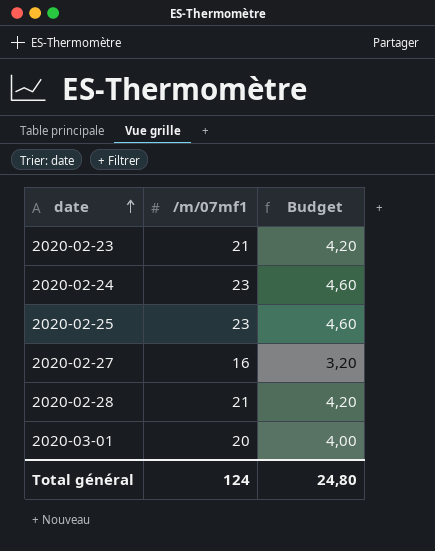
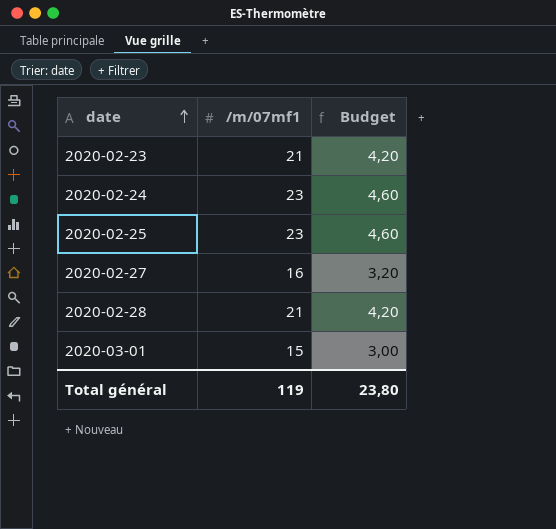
2020-03-01 | /m/07mf1: 20 -> 15
2020-03-01 | Budget: 4,00 -> 3,00
Total général | /m/07mf1: 124 -> 119
Total général | Budget: 24,80 -> 23,80

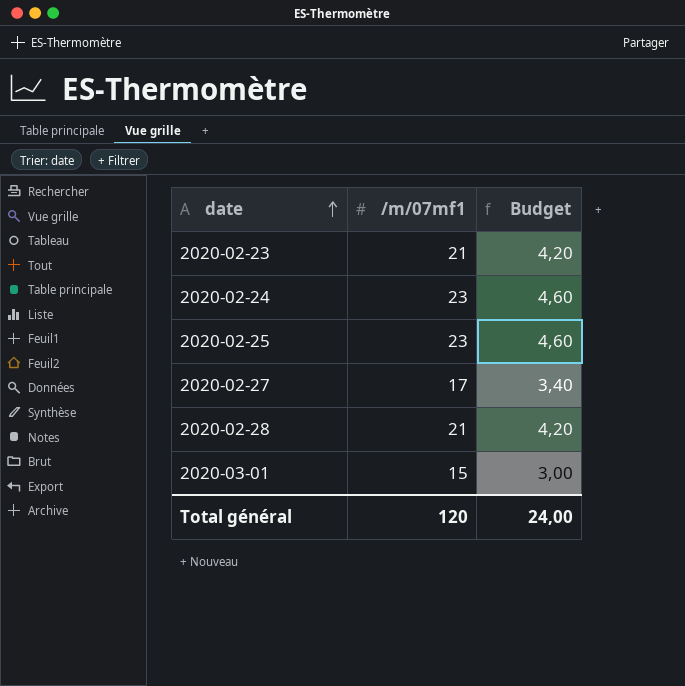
2020-02-27 | /m/07mf1: 16 -> 17
2020-02-27 | Budget: 3,20 -> 3,40
Total général | /m/07mf1: 119 -> 120
Total général | Budget: 23,80 -> 24,00

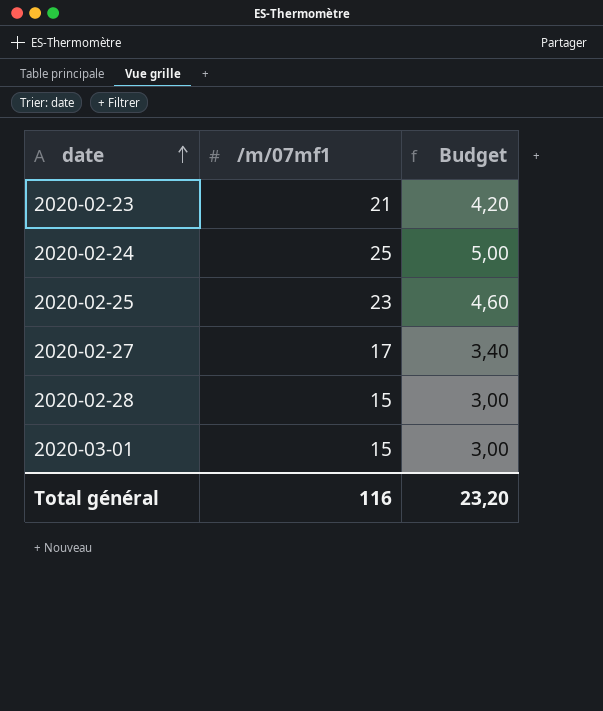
2020-02-24 | /m/07mf1: 23 -> 25
2020-02-24 | Budget: 4,60 -> 5,00
2020-02-28 | /m/07mf1: 21 -> 15
2020-02-28 | Budget: 4,20 -> 3,00
Total général | /m/07mf1: 120 -> 116
Total général | Budget: 24,00 -> 23,20

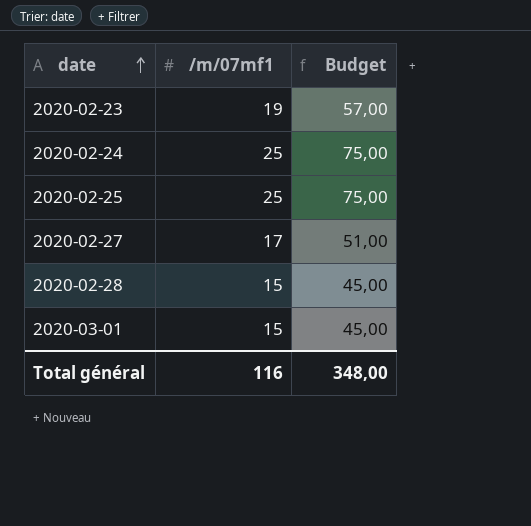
column Budget | formula: [/m/07mf1] * 0,2 -> [/m/07mf1] * 3
2020-02-23 | /m/07mf1: 21 -> 19
2020-02-25 | /m/07mf1: 23 -> 25
Total général | Budget: 23,20 -> 348,00

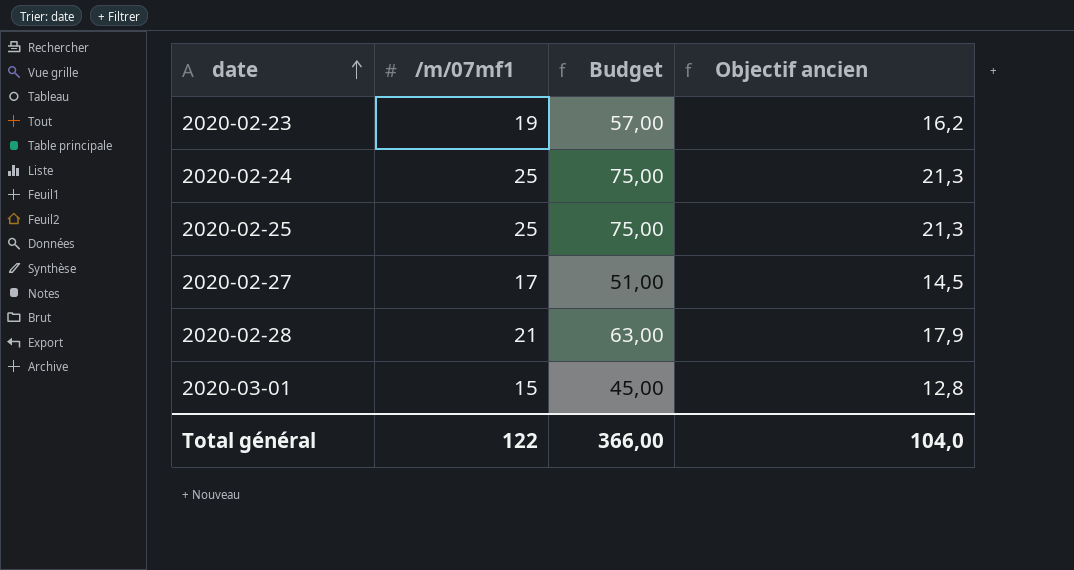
column Objectif ancien | formula: none -> [/m/07mf1] * 0,85
2020-02-28 | /m/07mf1: 15 -> 21
2020-02-28 | Budget: 45,00 -> 63,00
Total général | /m/07mf1: 116 -> 122
Total général | Budget: 348,00 -> 366,00

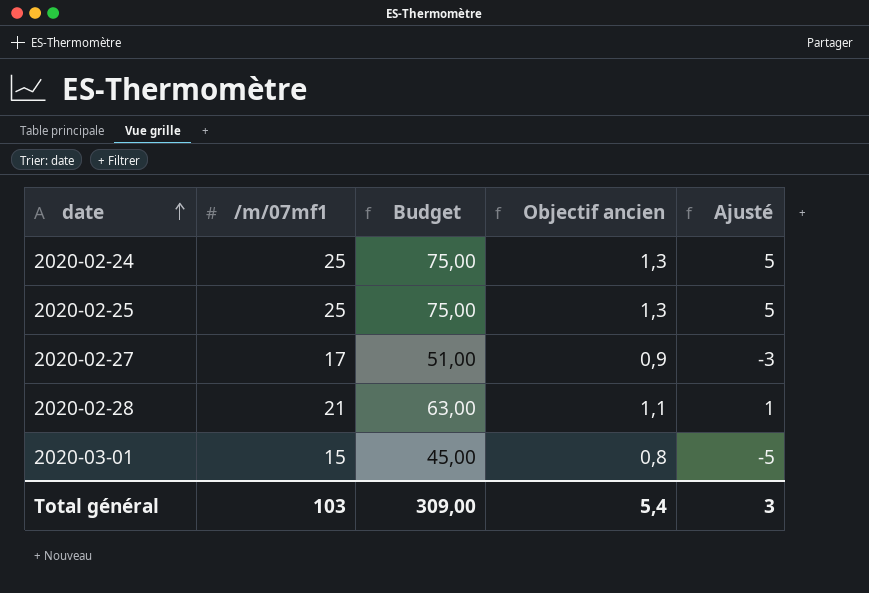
column Objectif ancien | formula: [/m/07mf1] * 0,85 -> [/m/07mf1] * 0,05
column Ajusté | formula: none -> [/m/07mf1] - 20
row 2020-02-23: 19 | 57,00 | 16,2 -> none
Total général | /m/07mf1: 122 -> 103
Total général | Budget: 366,00 -> 309,00
Total général | Objectif ancien: 104,0 -> 5,4

